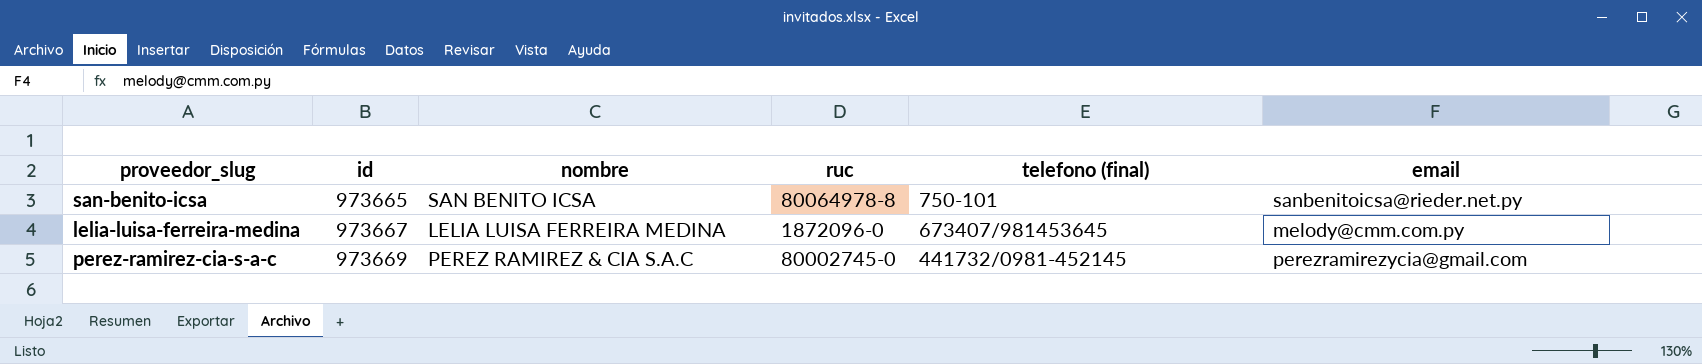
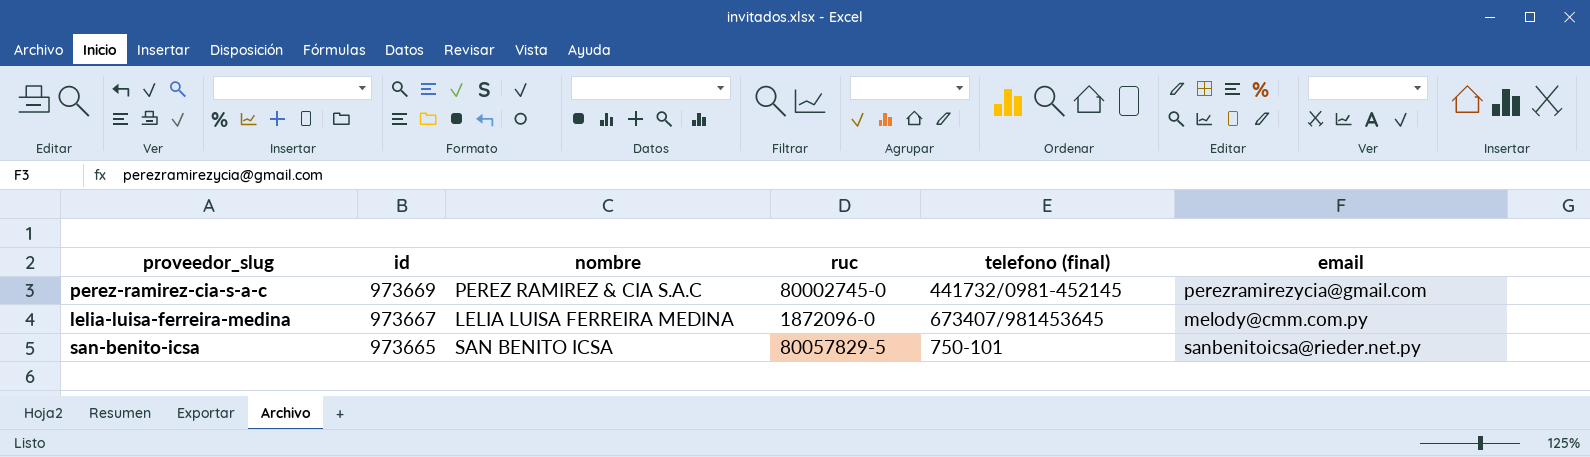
row order: id ascending -> id descending
san-benito-icsa | ruc: 80064978-8 -> 80057829-5

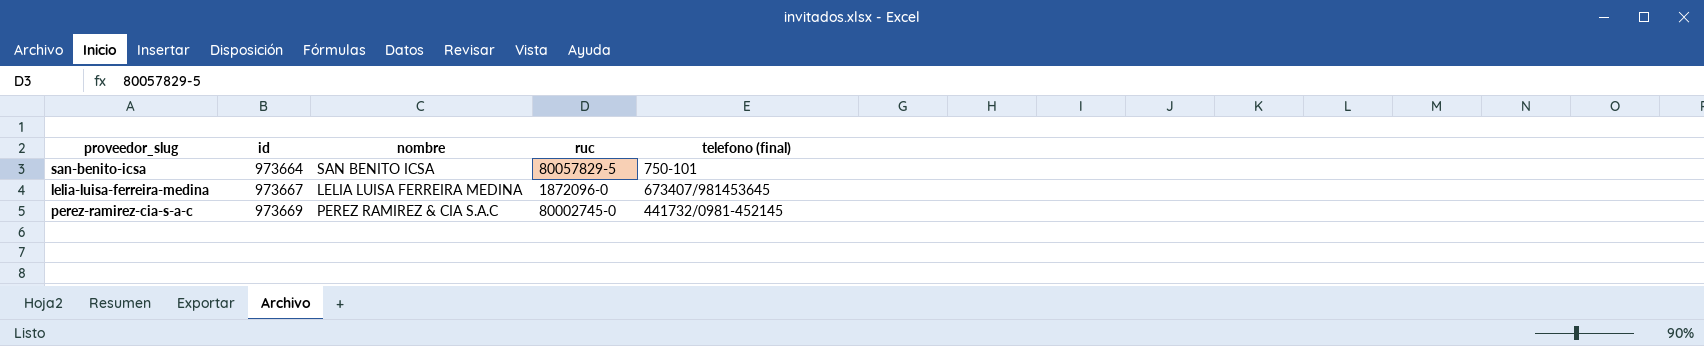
row order: id descending -> id ascending
column email | position: 6 -> none
san-benito-icsa | id: 973665 -> 973664

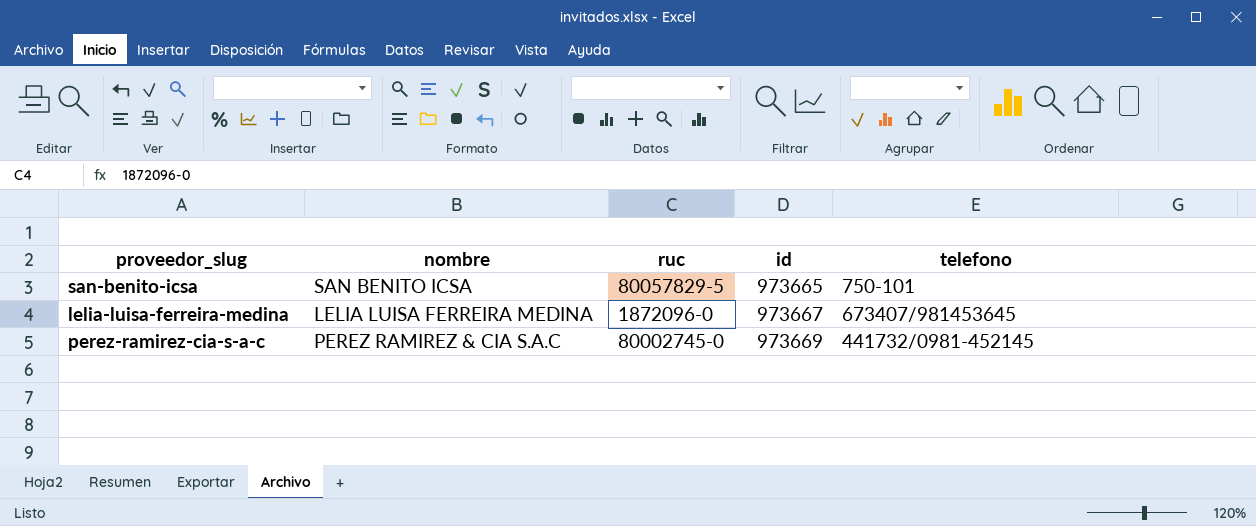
column id | position: 2 -> 4
column name: telefono (final) -> telefono
san-benito-icsa | id: 973664 -> 973665

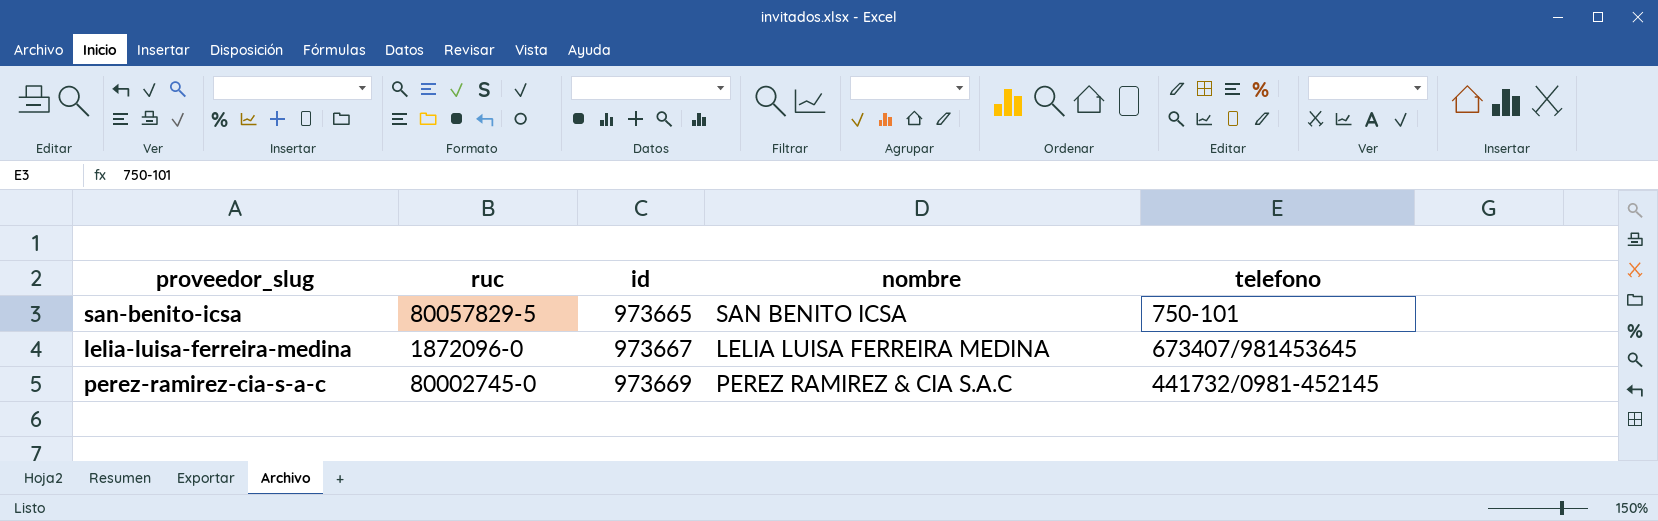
column nombre | position: 2 -> 4

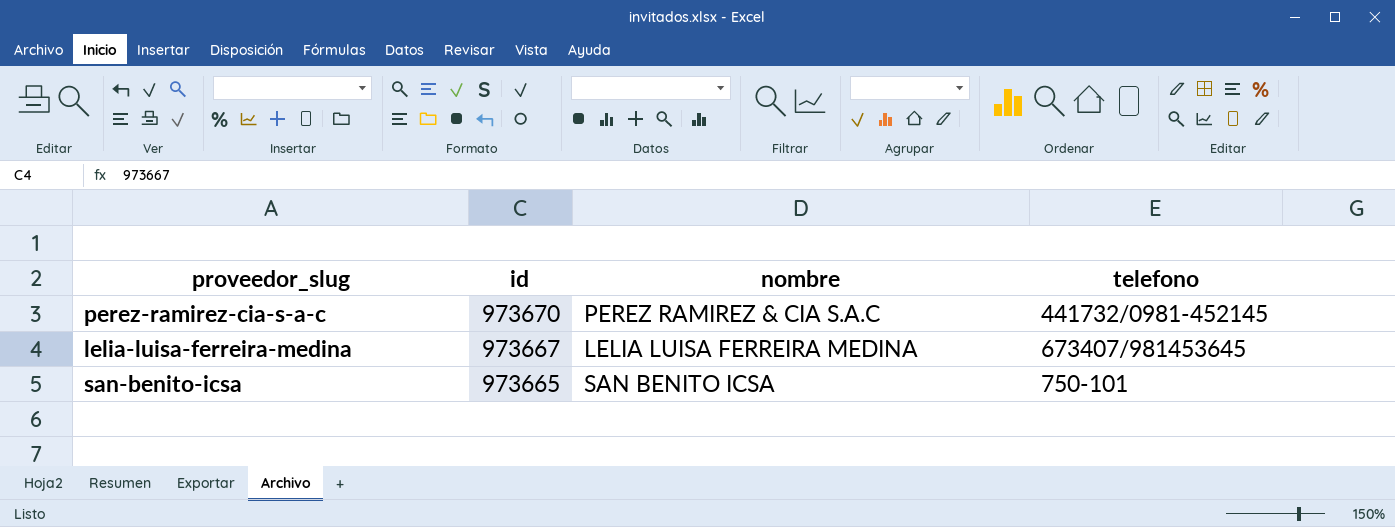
row order: id ascending -> id descending
column ruc | position: 2 -> none
perez-ramirez-cia-s-a-c | id: 973669 -> 973670

